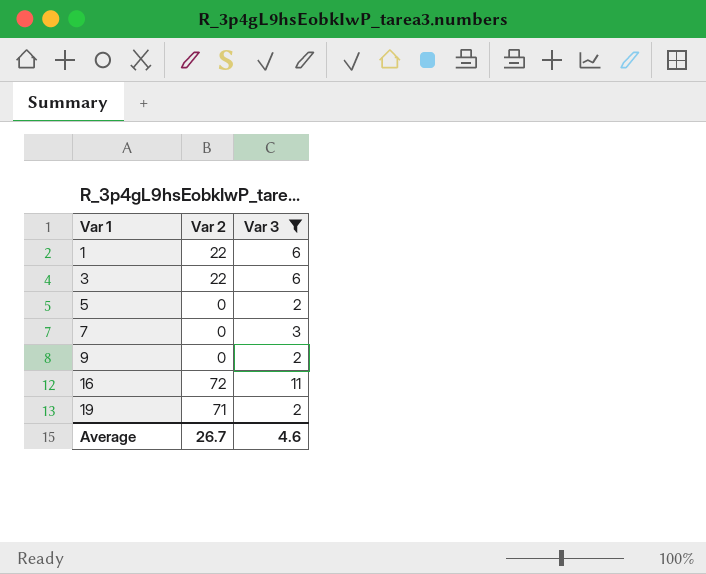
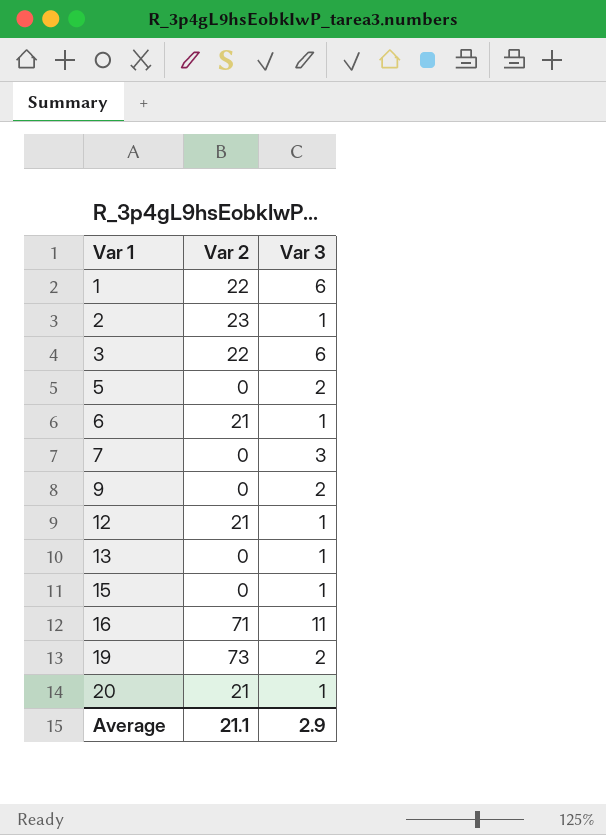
filter: Var 3 != 1 -> none
16 | Var 2: 72 -> 71
19 | Var 2: 71 -> 73
Average | Var 2: 26.7 -> 21.1
Average | Var 3: 4.6 -> 2.9

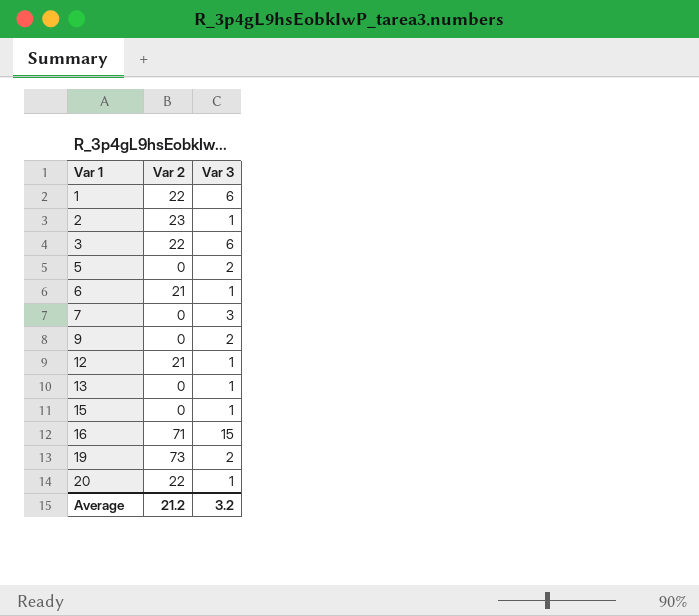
16 | Var 3: 11 -> 15
20 | Var 2: 21 -> 22
Average | Var 2: 21.1 -> 21.2
Average | Var 3: 2.9 -> 3.2

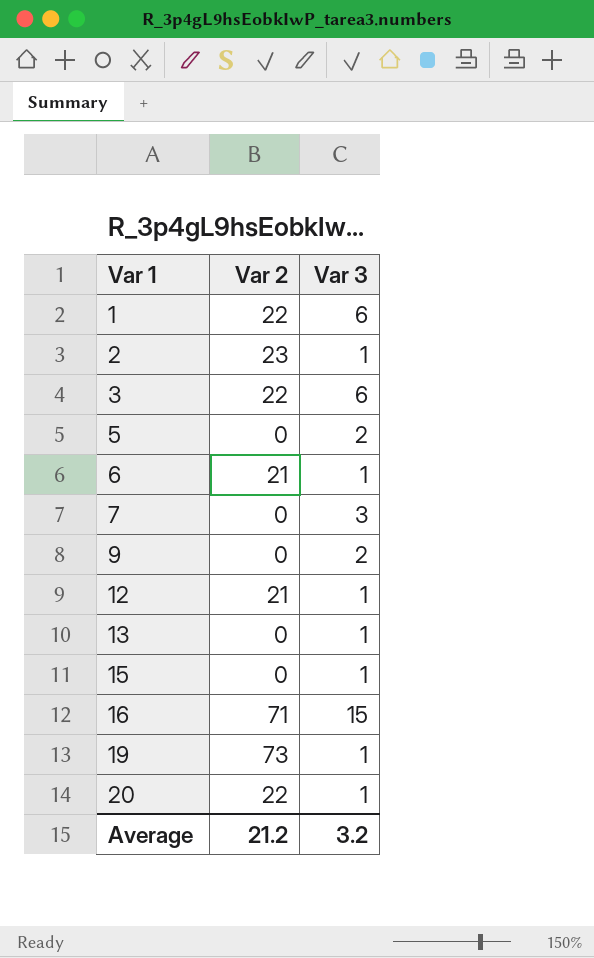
19 | Var 3: 2 -> 1

